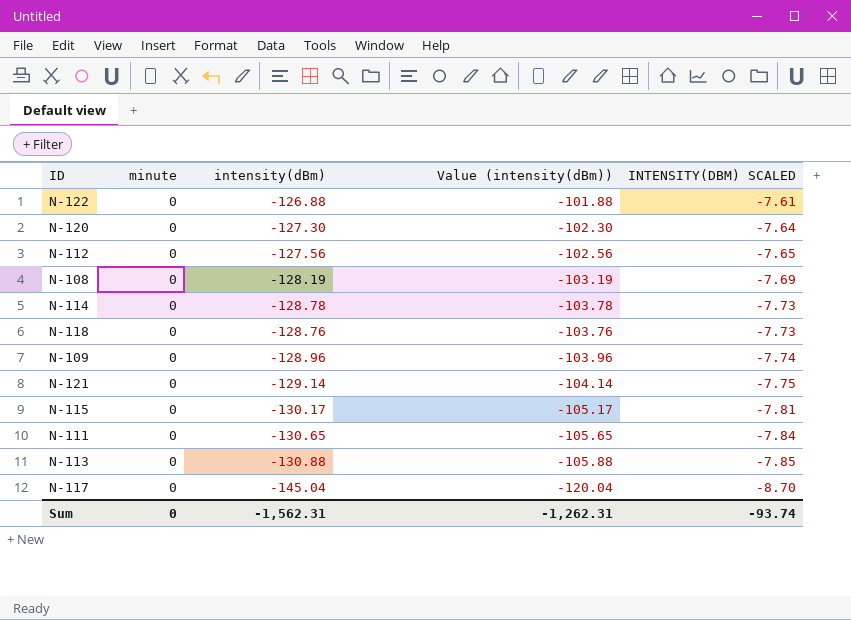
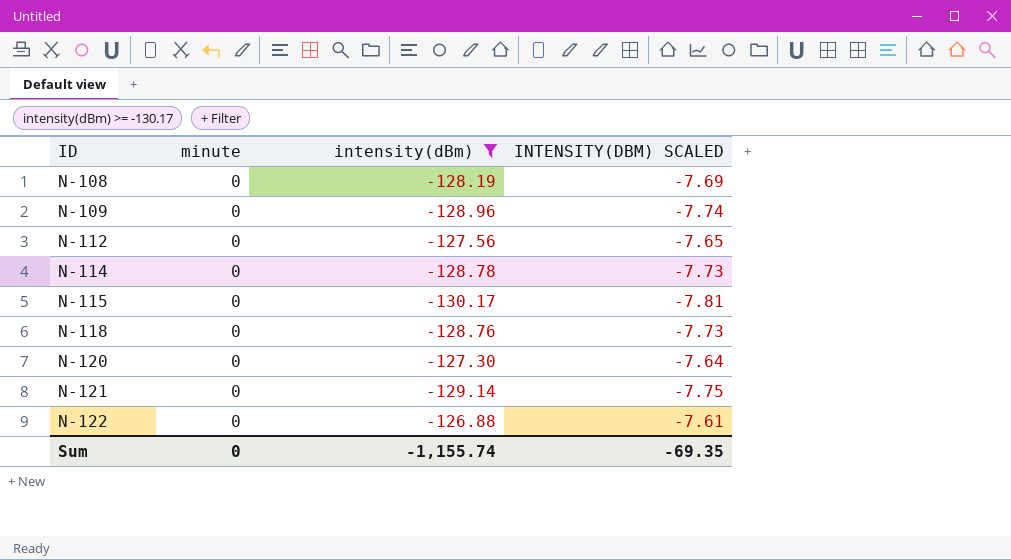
filter: none -> intensity(dBm) >= -130.17
row order: INTENSITY(DBM) SCALED descending -> ID ascending
column Value (intensity(dBm)) | formula: [intensity(dBm)] + 25 -> none
Sum | intensity(dBm): -1,562.31 -> -1,155.74
Sum | INTENSITY(DBM) SCALED: -93.74 -> -69.35

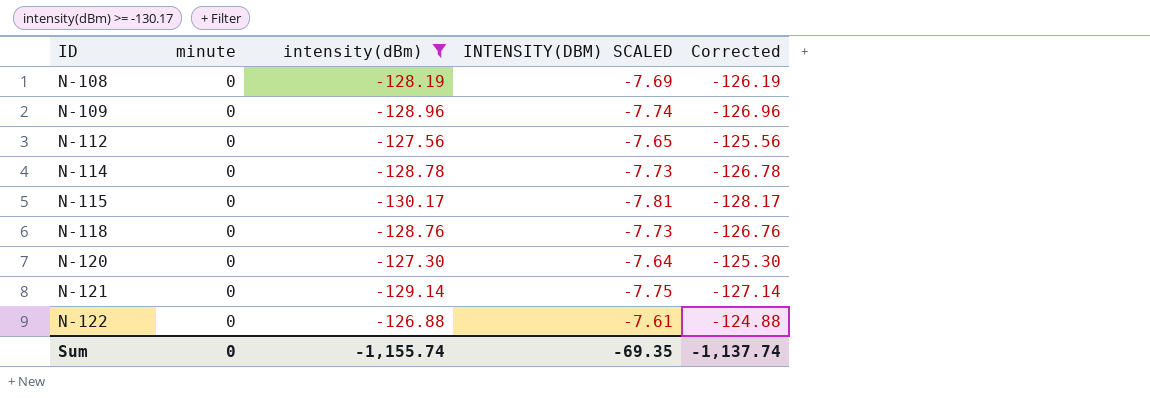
column Corrected | formula: none -> [intensity(dBm)] + 2

